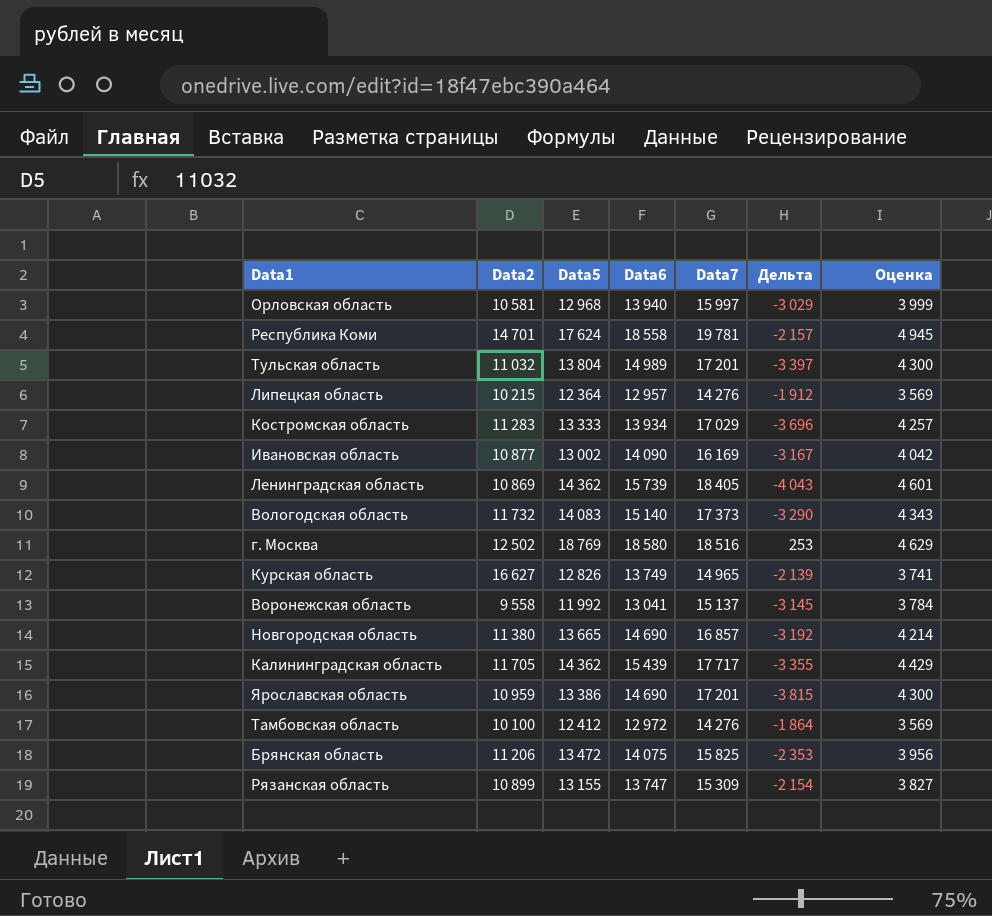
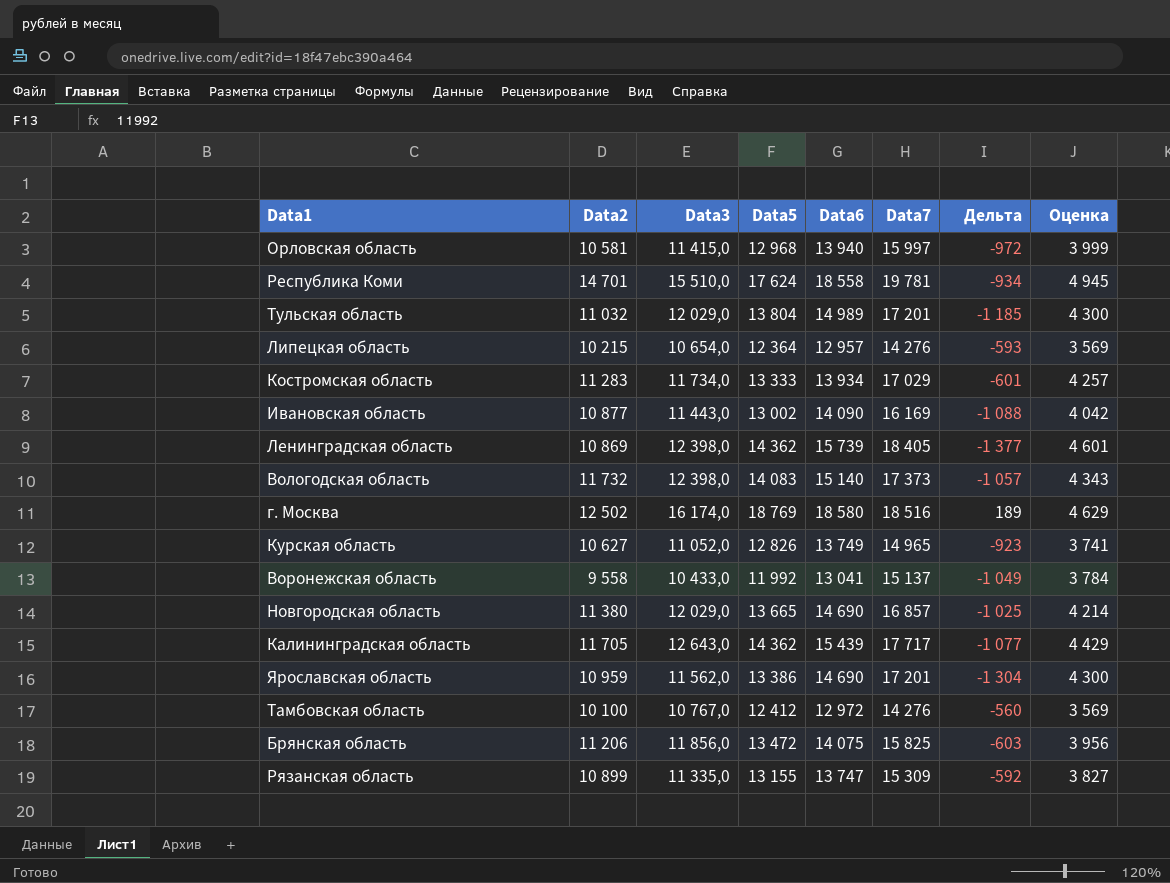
column Data3 | position: none -> 3
column Дельта | formula: [Data5] - [Data7] -> [Data5] - [Data6]
Курская область | Data2: 16 627 -> 10 627

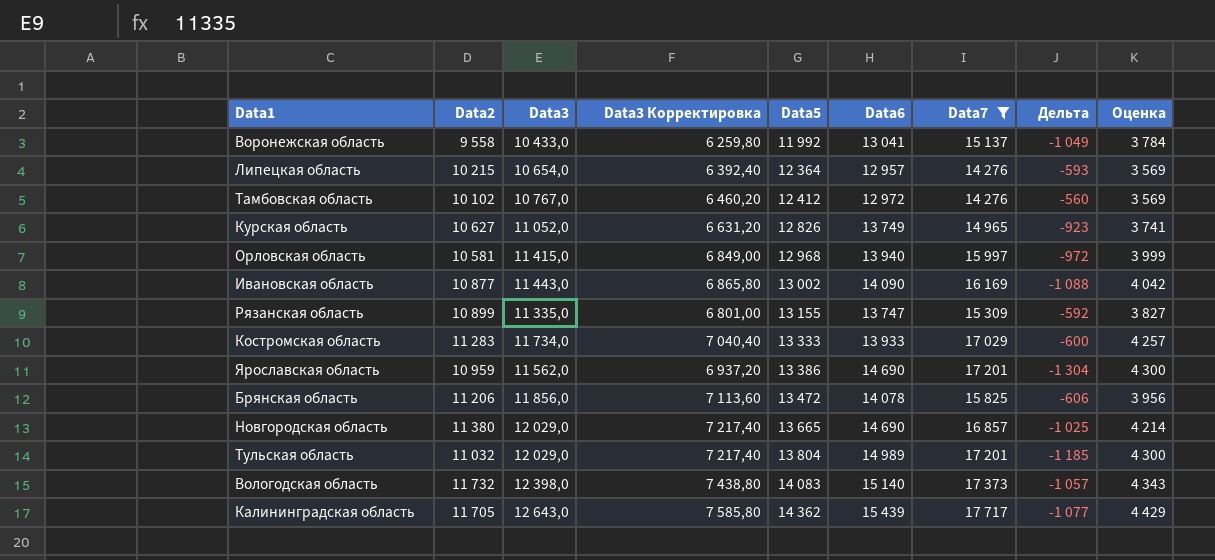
filter: none -> Data7 <= 17 717
row order: none -> Data5 ascending
column Data3 Корректировка | formula: none -> [Data3] * 0,6
Тамбовская область | Data2: 10 100 -> 10 102
Костромская область | Data6: 13 934 -> 13 933
Костромская область | Дельта: -601 -> -600
Брянская область | Data6: 14 075 -> 14 078
Брянская область | Дельта: -603 -> -606

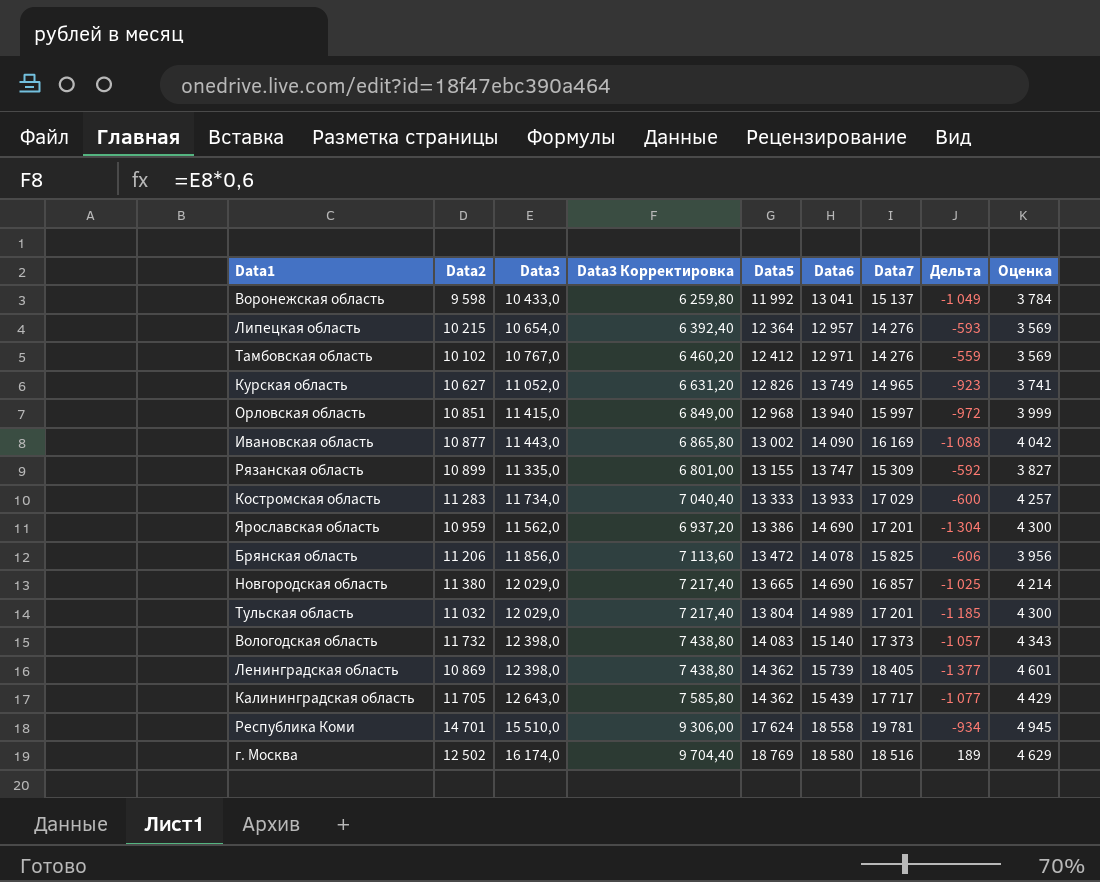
filter: Data7 <= 17 717 -> none
Воронежская область | Data2: 9 558 -> 9 598
Тамбовская область | Data6: 12 972 -> 12 971
Тамбовская область | Дельта: -560 -> -559
Орловская область | Data2: 10 581 -> 10 851

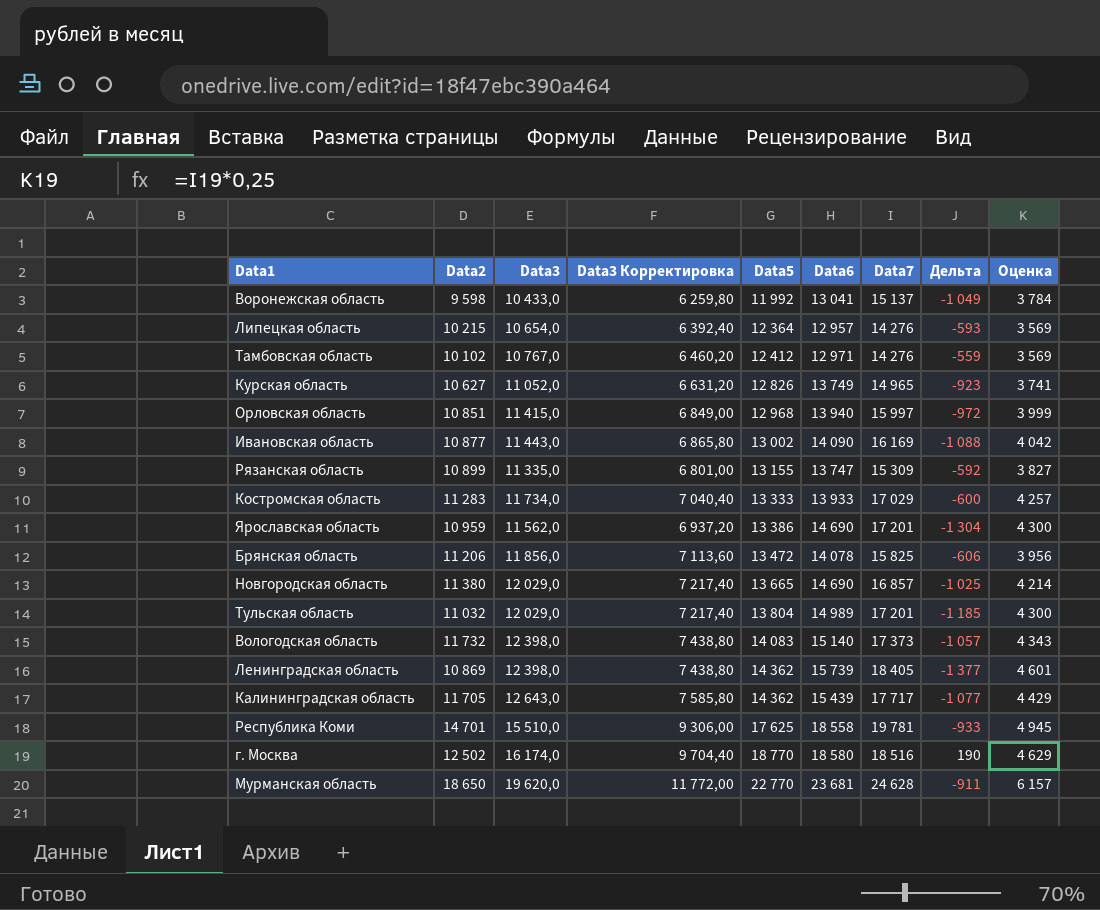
Республика Коми | Data5: 17 624 -> 17 625
Республика Коми | Дельта: -934 -> -933
г. Москва | Data5: 18 769 -> 18 770
г. Москва | Дельта: 189 -> 190
row Мурманская область: none -> 18 650 | 19 620,0 | 11 772,00 | 22 770 | 23 681 | 24 628 | -911 | 6 157

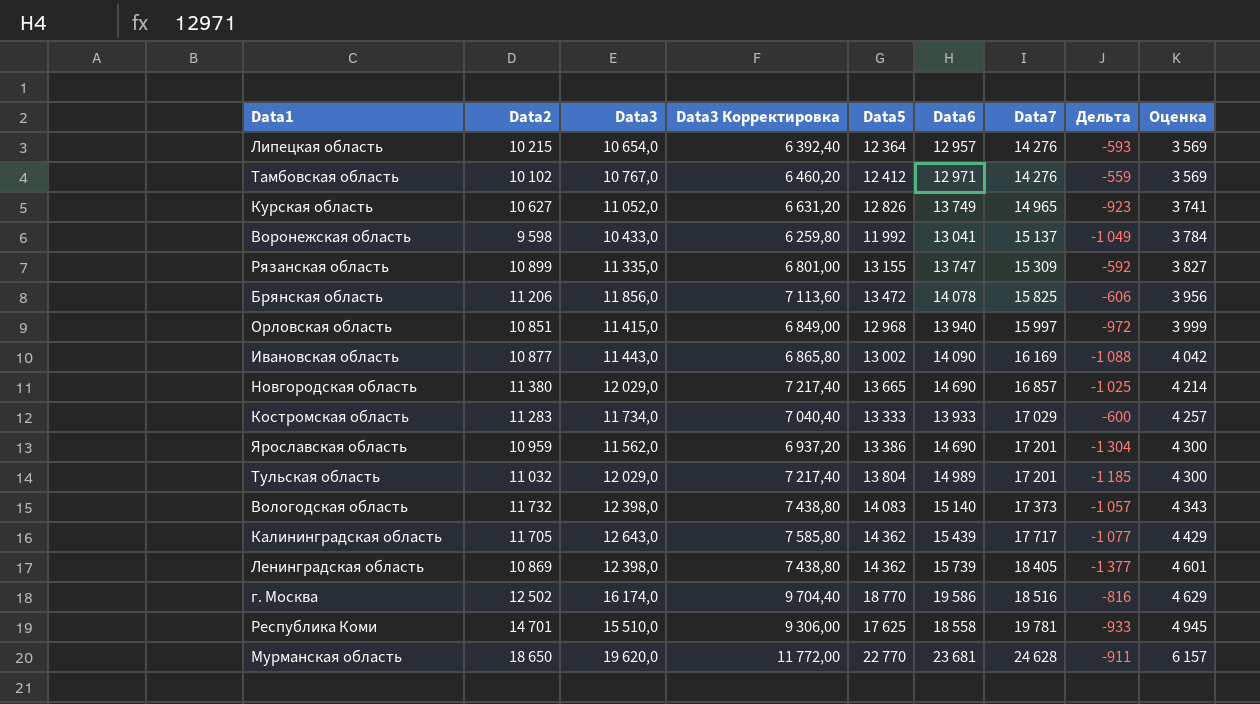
row order: Data5 ascending -> Data7 ascending
г. Москва | Data6: 18 580 -> 19 586
г. Москва | Дельта: 190 -> -816

